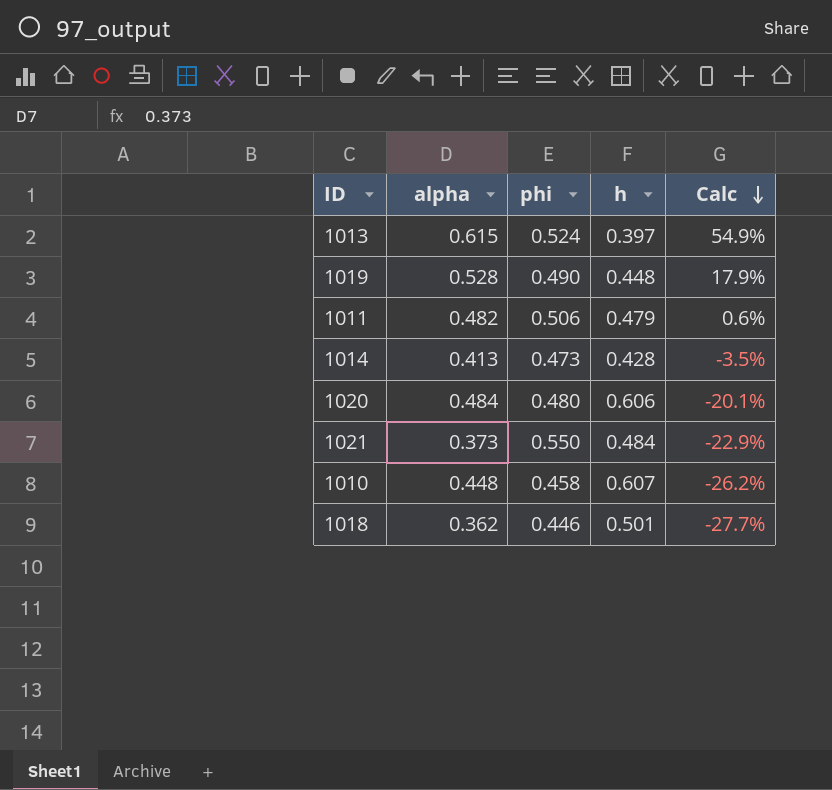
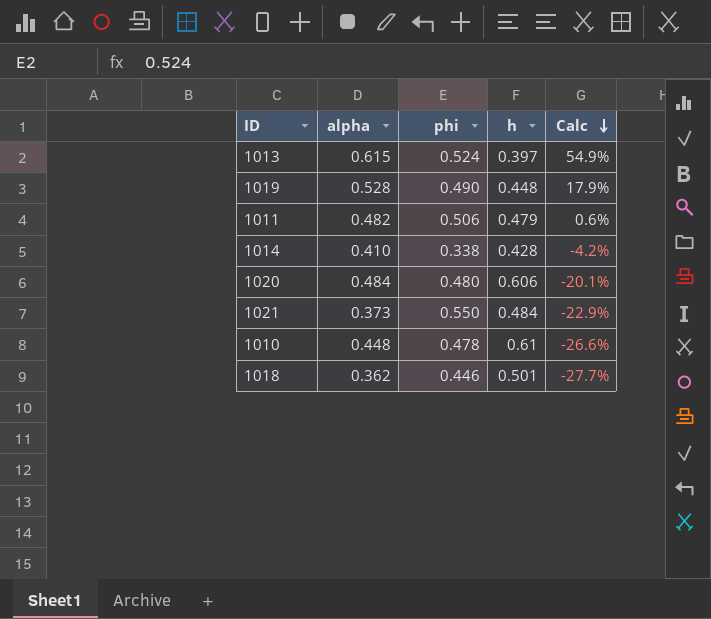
1014 | alpha: 0.413 -> 0.410
1014 | phi: 0.473 -> 0.338
1014 | Calc: -3.5% -> -4.2%
1010 | phi: 0.458 -> 0.478
1010 | h: 0.607 -> 0.61
1010 | Calc: -26.2% -> -26.6%

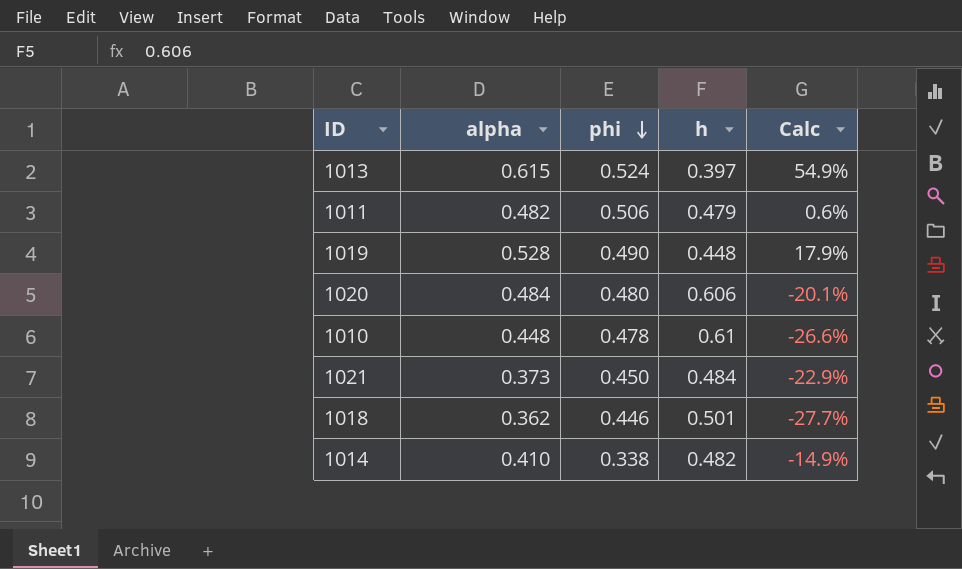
row order: Calc descending -> phi descending
1021 | phi: 0.550 -> 0.450
1014 | h: 0.428 -> 0.482
1014 | Calc: -4.2% -> -14.9%

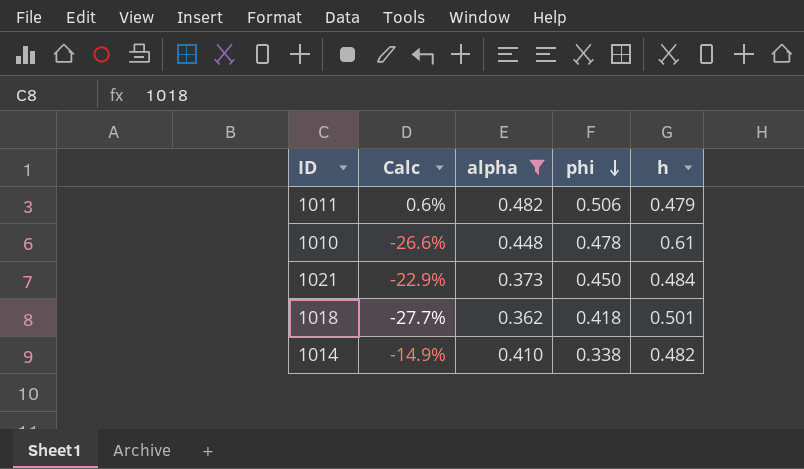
filter: none -> alpha <= 0.482
column Calc | position: 5 -> 2
1018 | phi: 0.446 -> 0.418

